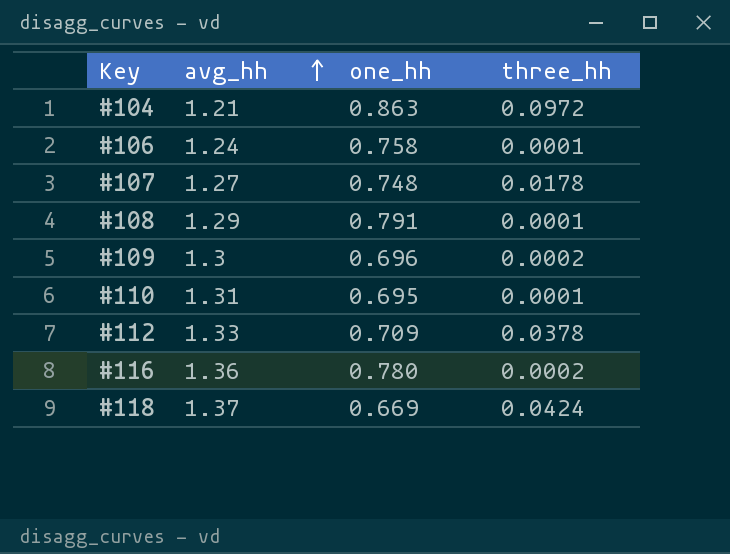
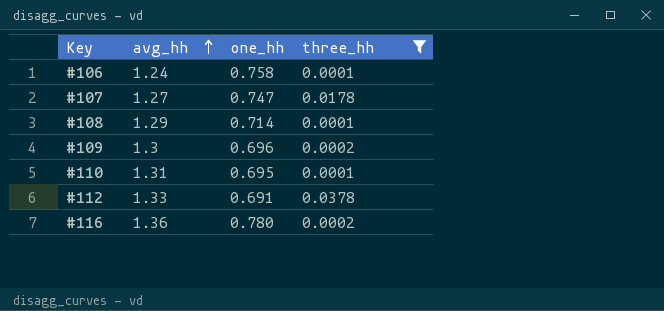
filter: none -> three_hh <= 0.0378
#107 | one_hh: 0.748 -> 0.747
#108 | one_hh: 0.791 -> 0.714
#112 | one_hh: 0.709 -> 0.691

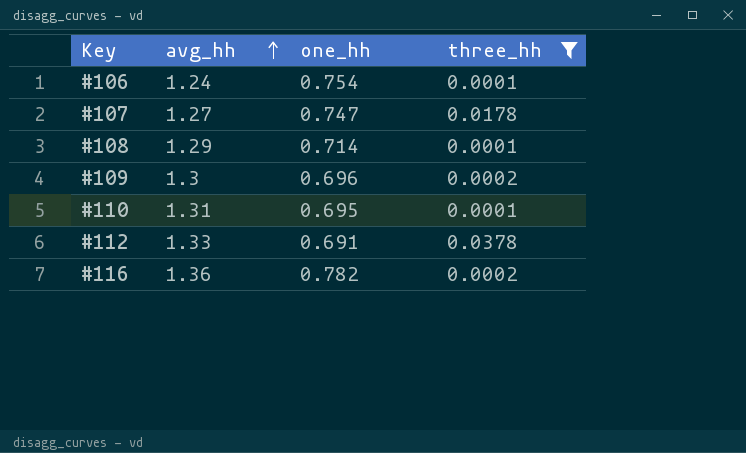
#106 | one_hh: 0.758 -> 0.754
#116 | one_hh: 0.780 -> 0.782

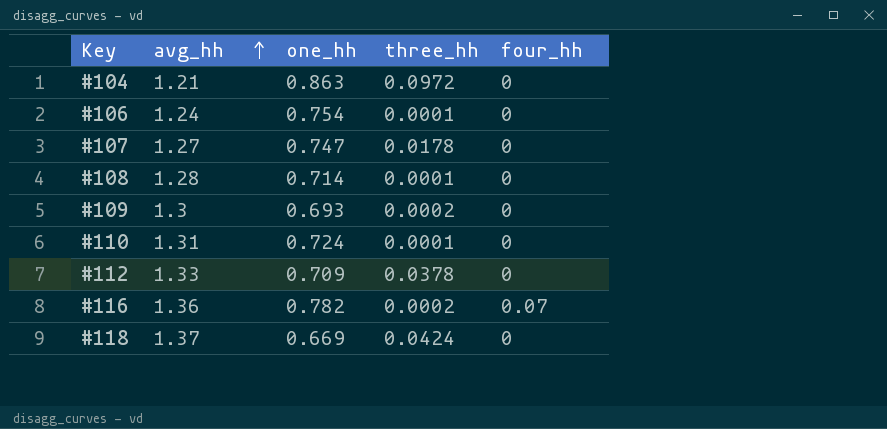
filter: three_hh <= 0.0378 -> none
column four_hh | position: none -> 5
#108 | avg_hh: 1.29 -> 1.28
#109 | one_hh: 0.696 -> 0.693
#110 | one_hh: 0.695 -> 0.724
#112 | one_hh: 0.691 -> 0.709

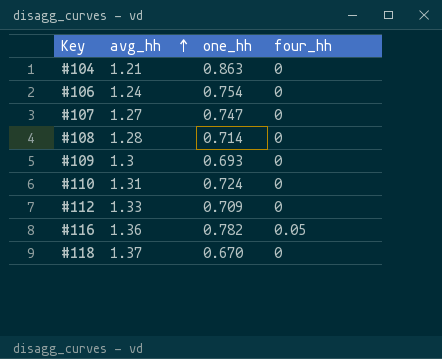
column three_hh | position: 4 -> none
#116 | four_hh: 0.07 -> 0.05
#118 | one_hh: 0.669 -> 0.670

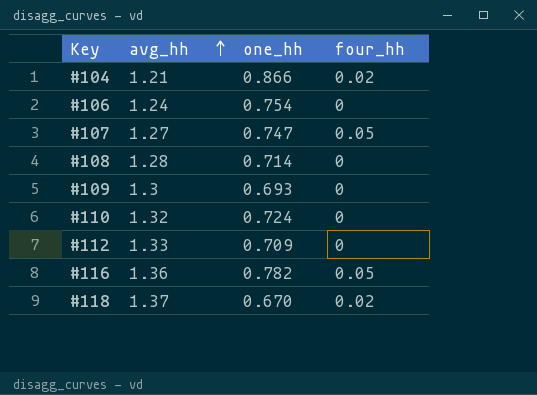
#104 | one_hh: 0.863 -> 0.866
#104 | four_hh: 0 -> 0.02
#107 | four_hh: 0 -> 0.05
#110 | avg_hh: 1.31 -> 1.32
#118 | four_hh: 0 -> 0.02

